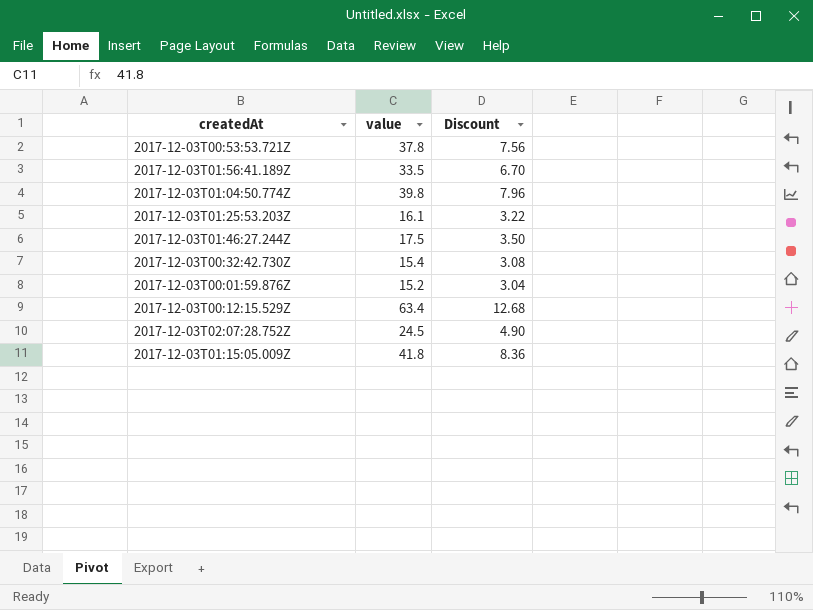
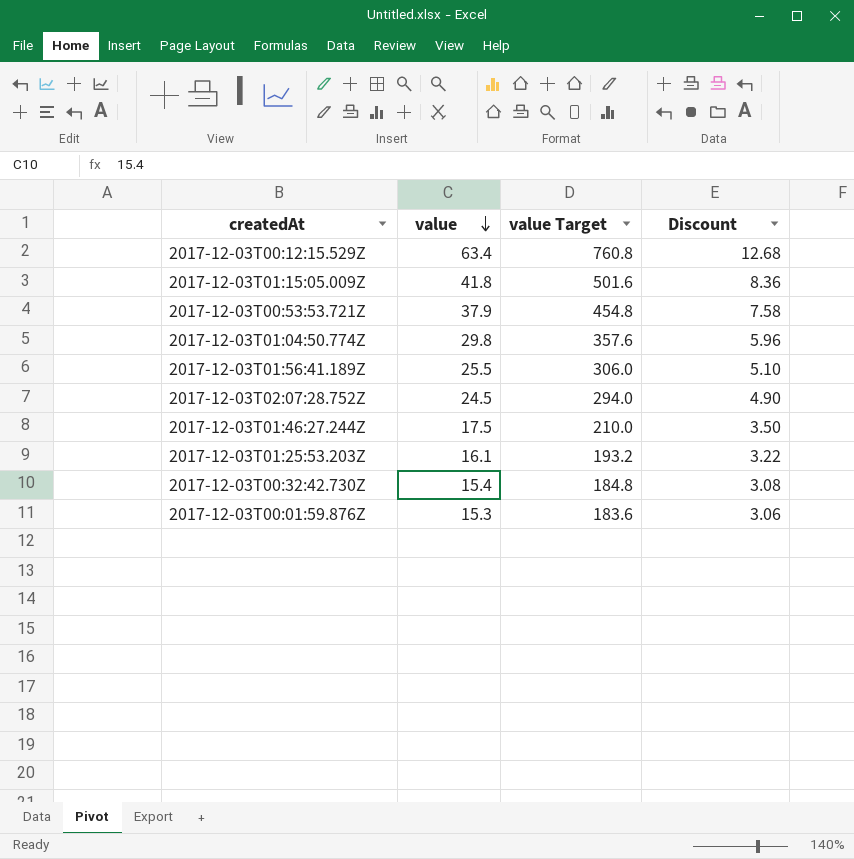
row order: none -> value descending
column value Target | formula: none -> [value] * 12
2017-12-03T00:53:53.721Z | value: 37.8 -> 37.9
2017-12-03T00:53:53.721Z | Discount: 7.56 -> 7.58
2017-12-03T01:04:50.774Z | value: 39.8 -> 29.8
2017-12-03T01:04:50.774Z | Discount: 7.96 -> 5.96
2017-12-03T01:56:41.189Z | value: 33.5 -> 25.5
2017-12-03T01:56:41.189Z | Discount: 6.70 -> 5.10
2017-12-03T00:01:59.876Z | value: 15.2 -> 15.3
2017-12-03T00:01:59.876Z | Discount: 3.04 -> 3.06

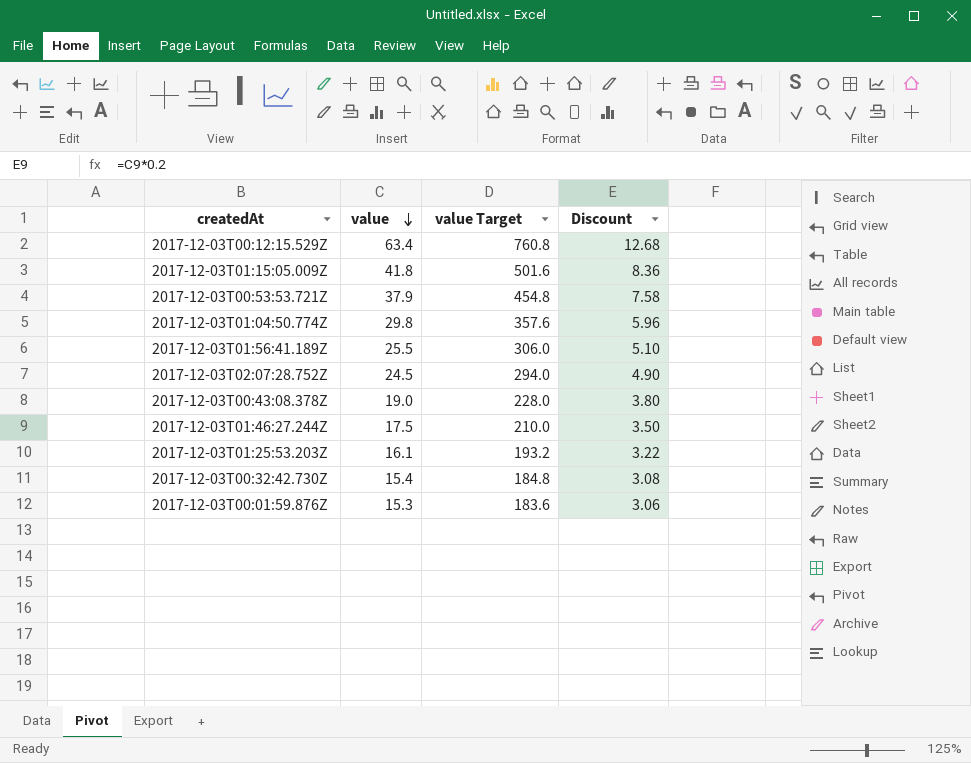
row 2017-12-03T00:43:08.378Z: none -> 19.0 | 228.0 | 3.80

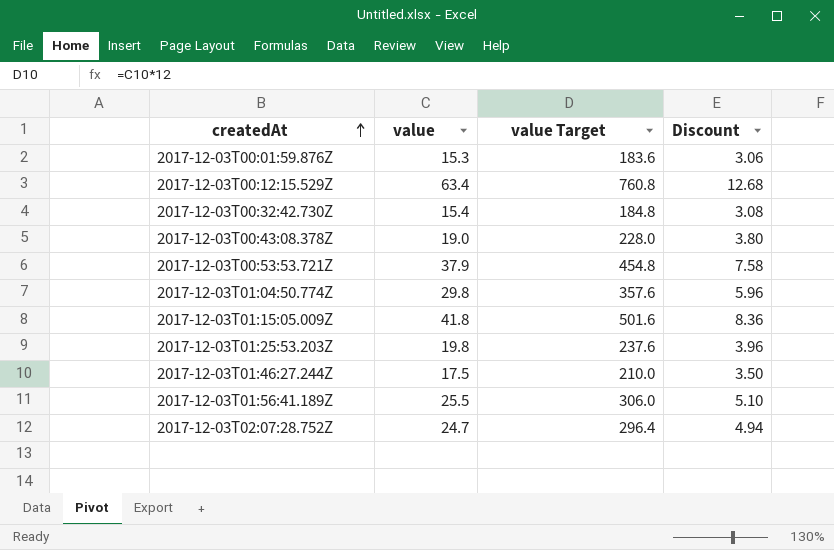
row order: value descending -> createdAt ascending
2017-12-03T01:25:53.203Z | value: 16.1 -> 19.8
2017-12-03T01:25:53.203Z | value Target: 193.2 -> 237.6
2017-12-03T01:25:53.203Z | Discount: 3.22 -> 3.96
2017-12-03T02:07:28.752Z | value: 24.5 -> 24.7
2017-12-03T02:07:28.752Z | value Target: 294.0 -> 296.4
2017-12-03T02:07:28.752Z | Discount: 4.90 -> 4.94

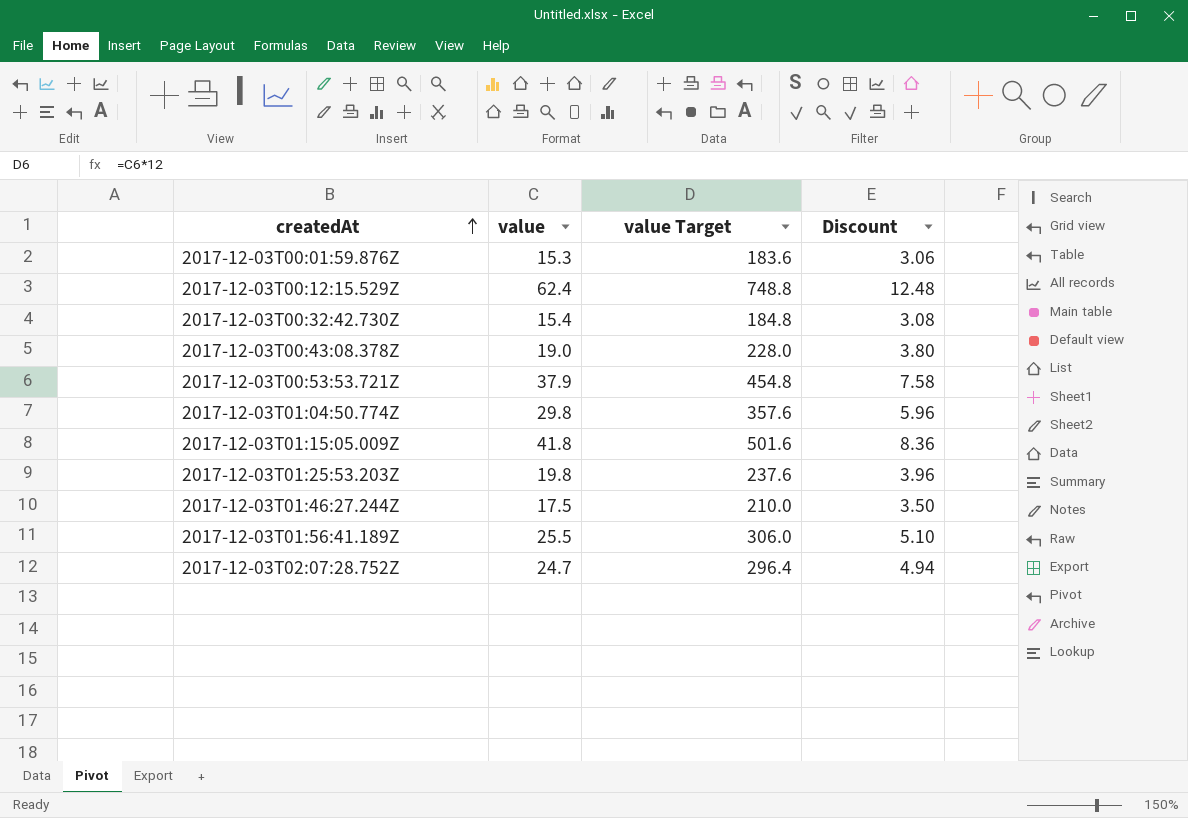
2017-12-03T00:12:15.529Z | value: 63.4 -> 62.4
2017-12-03T00:12:15.529Z | value Target: 760.8 -> 748.8
2017-12-03T00:12:15.529Z | Discount: 12.68 -> 12.48

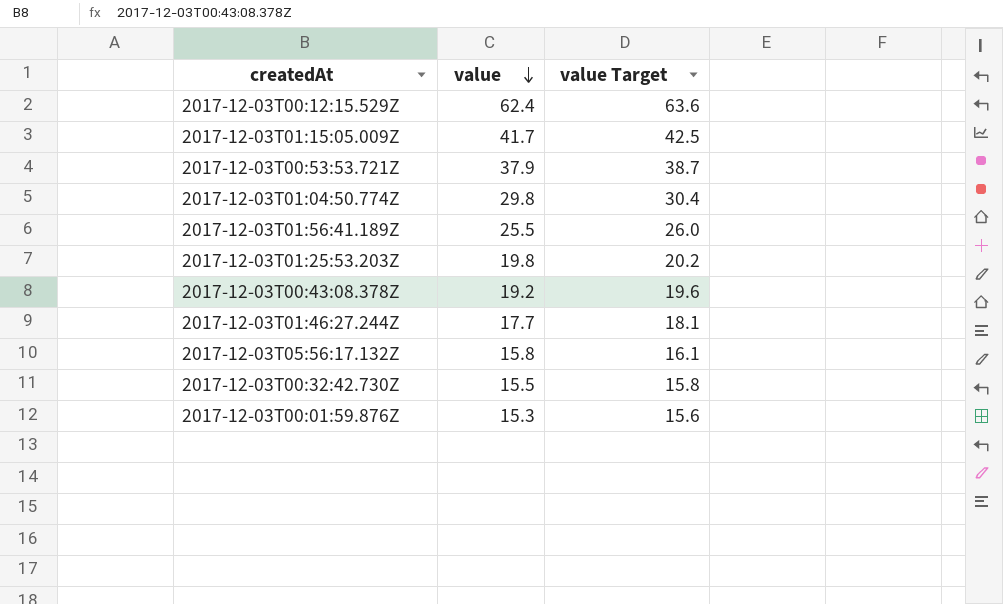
row order: createdAt ascending -> value descending
column Discount | formula: [value] * 0.2 -> none
column value Target | formula: [value] * 12 -> [value] * 1.02
row 2017-12-03T02:07:28.752Z: 24.7 | 296.4 | 4.94 -> none
2017-12-03T01:15:05.009Z | value: 41.8 -> 41.7
2017-12-03T00:43:08.378Z | value: 19.0 -> 19.2
2017-12-03T01:46:27.244Z | value: 17.5 -> 17.7
row 2017-12-03T05:56:17.132Z: none -> 15.8 | 16.1
2017-12-03T00:32:42.730Z | value: 15.4 -> 15.5

